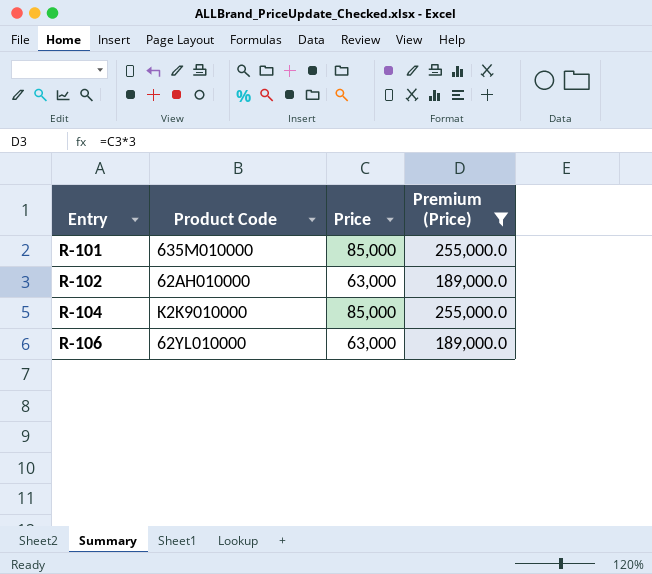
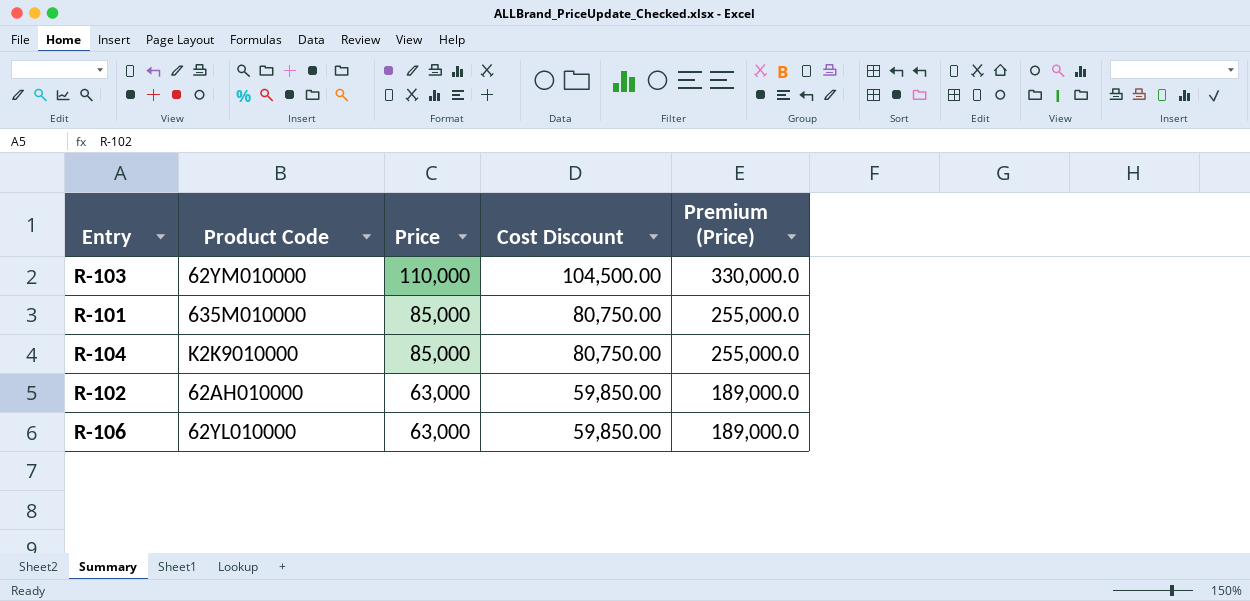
filter: Premium (Price) != 330,000.0 -> none
row order: Entry ascending -> Price descending
column Cost Discount | formula: none -> [Price] * 0.95

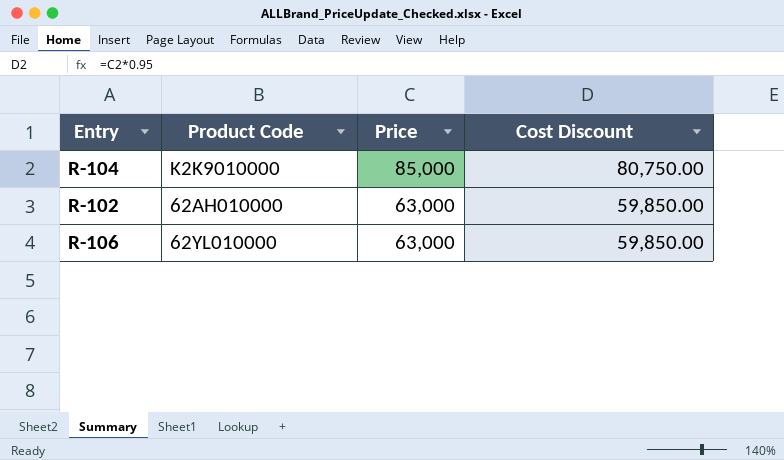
column Premium (Price) | formula: [Price] * 3 -> none
row R-103: 62YM010000 | 110,000 | 104,500.00 | 330,000.0 -> none
row R-101: 635M010000 | 85,000 | 80,750.00 | 255,000.0 -> none

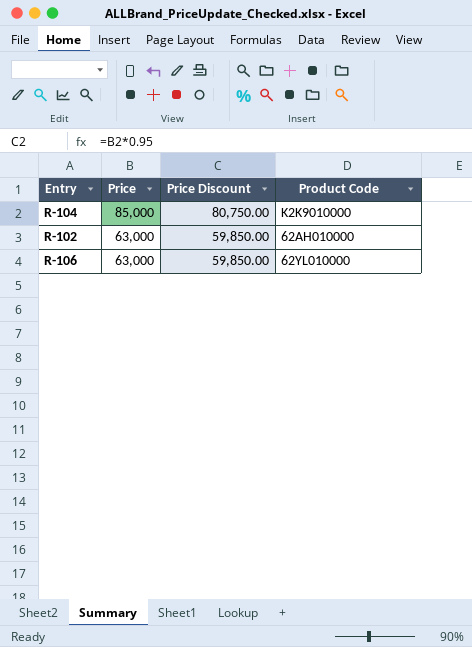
column name: Cost Discount -> Price Discount
column Product Code | position: 2 -> 4

